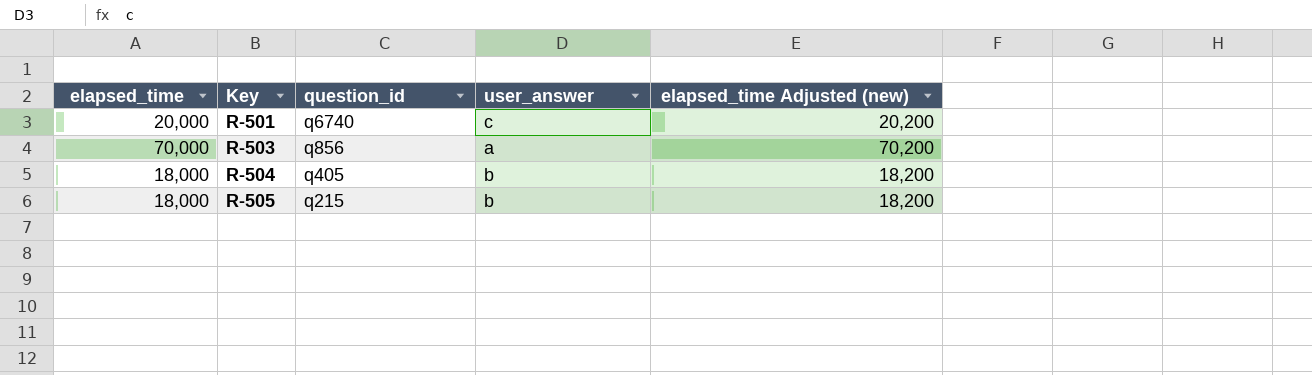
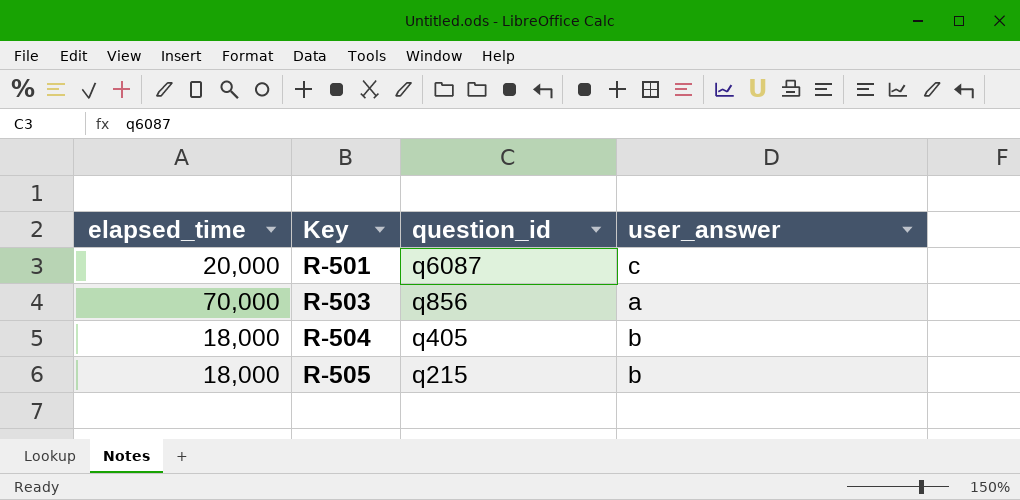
column elapsed_time Adjusted (new) | formula: [elapsed_time] + 200 -> none
R-501 | question_id: q6740 -> q6087

